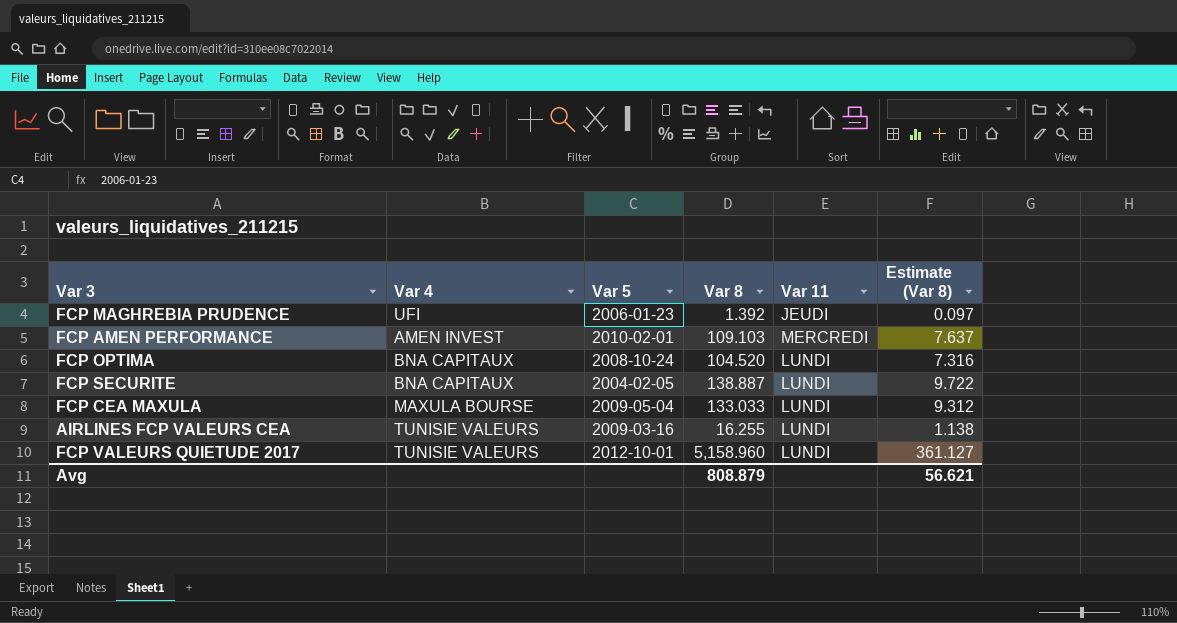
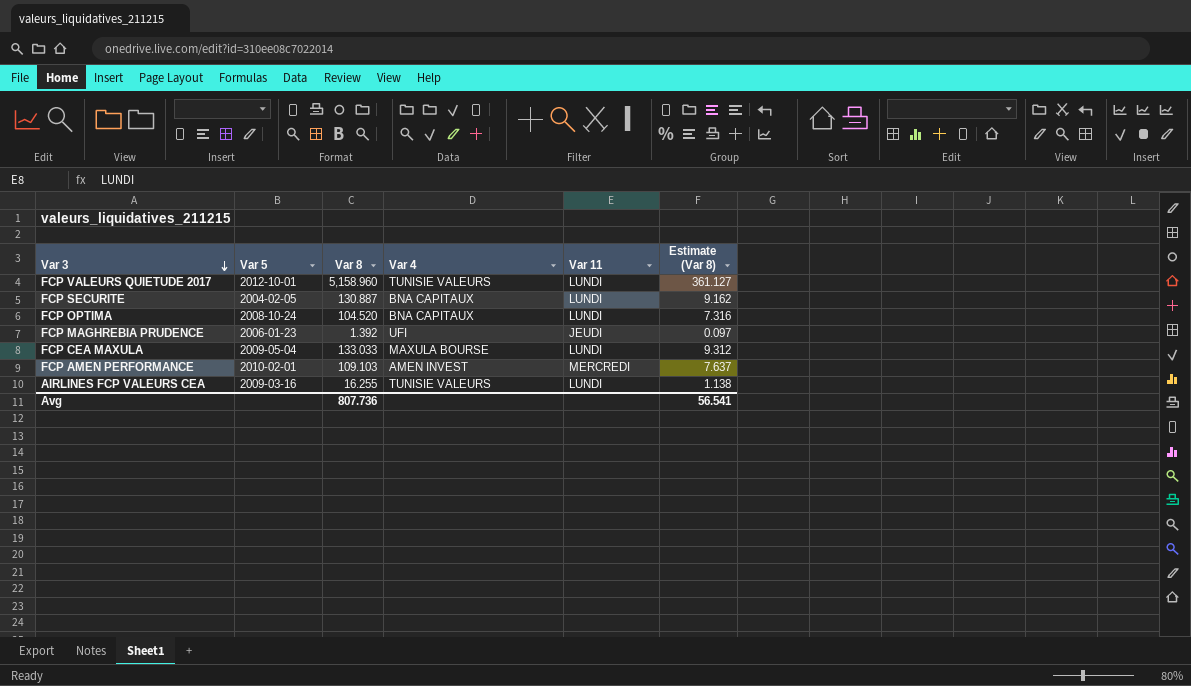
row order: none -> Var 3 descending
column Var 4 | position: 2 -> 4
FCP SECURITE | Var 8: 138.887 -> 130.887
FCP SECURITE | Estimate (Var 8): 9.722 -> 9.162
Avg | Var 8: 808.879 -> 807.736
Avg | Estimate (Var 8): 56.621 -> 56.541

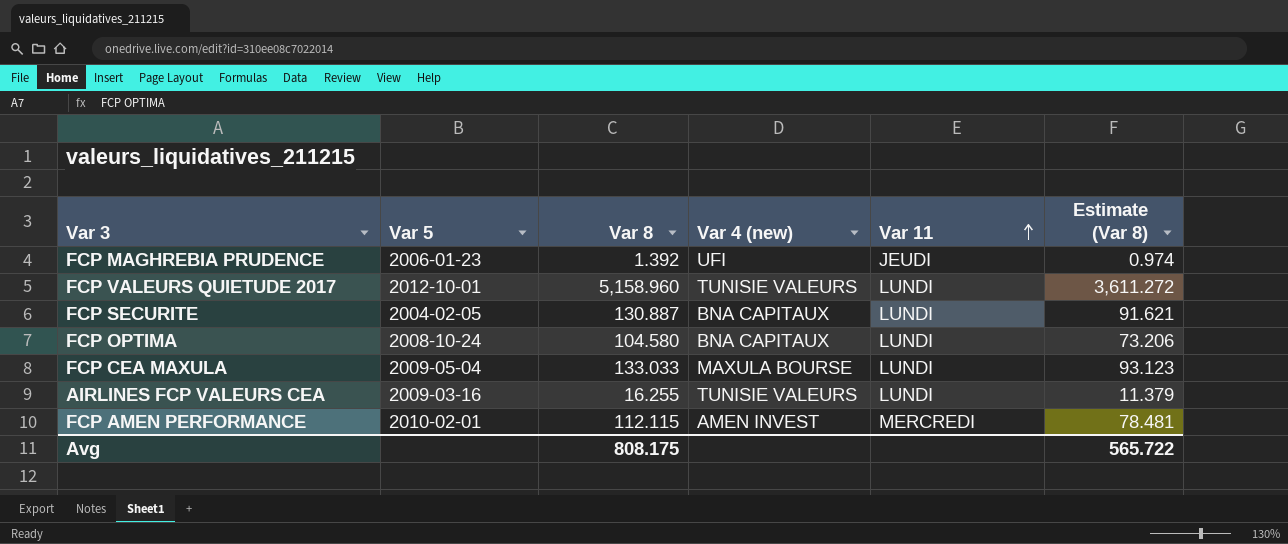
row order: Var 3 descending -> Var 11 ascending
column name: Var 4 -> Var 4 (new)
column Estimate (Var 8) | formula: [Var 8] * 0.07 -> [Var 8] * 0.7
FCP OPTIMA | Var 8: 104.520 -> 104.580
FCP AMEN PERFORMANCE | Var 8: 109.103 -> 112.115
Avg | Var 8: 807.736 -> 808.175
Avg | Estimate (Var 8): 56.541 -> 565.722

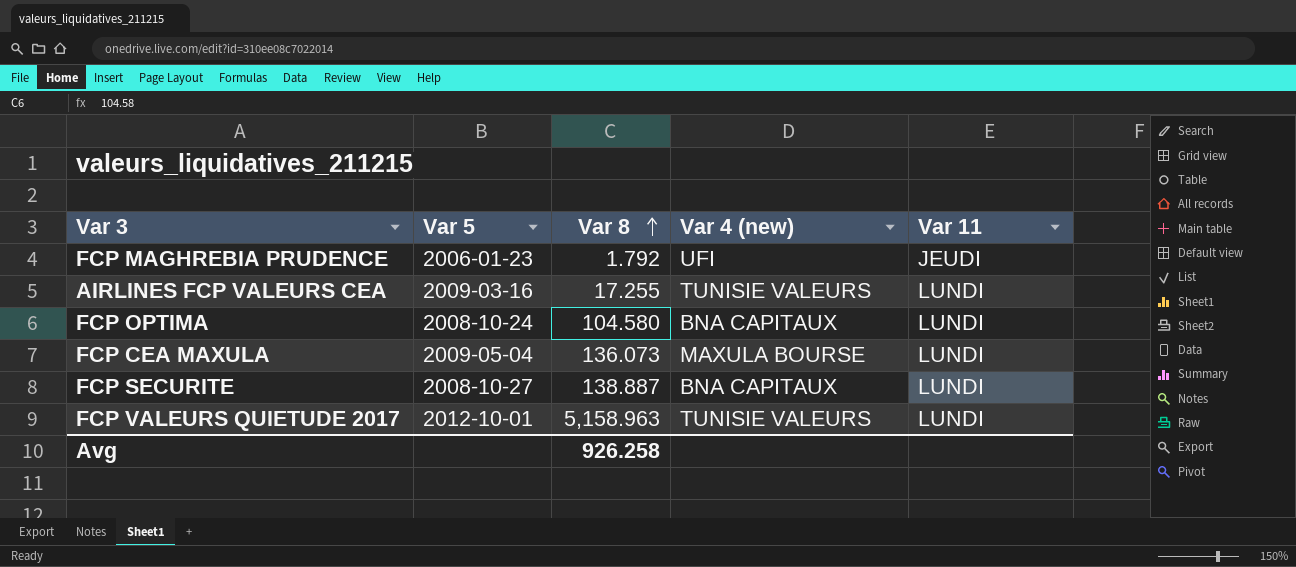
row order: Var 11 ascending -> Var 8 ascending
column Estimate (Var 8) | formula: [Var 8] * 0.7 -> none
row FCP AMEN PERFORMANCE: 2010-02-01 | 112.115 | AMEN INVEST | MERCREDI | 78.481 -> none
FCP MAGHREBIA PRUDENCE | Var 8: 1.392 -> 1.792
AIRLINES FCP VALEURS CEA | Var 8: 16.255 -> 17.255
FCP CEA MAXULA | Var 8: 133.033 -> 136.073
FCP SECURITE | Var 5: 2004-02-05 -> 2008-10-27
FCP SECURITE | Var 8: 130.887 -> 138.887
FCP VALEURS QUIETUDE 2017 | Var 8: 5,158.960 -> 5,158.963
Avg | Var 8: 808.175 -> 926.258

